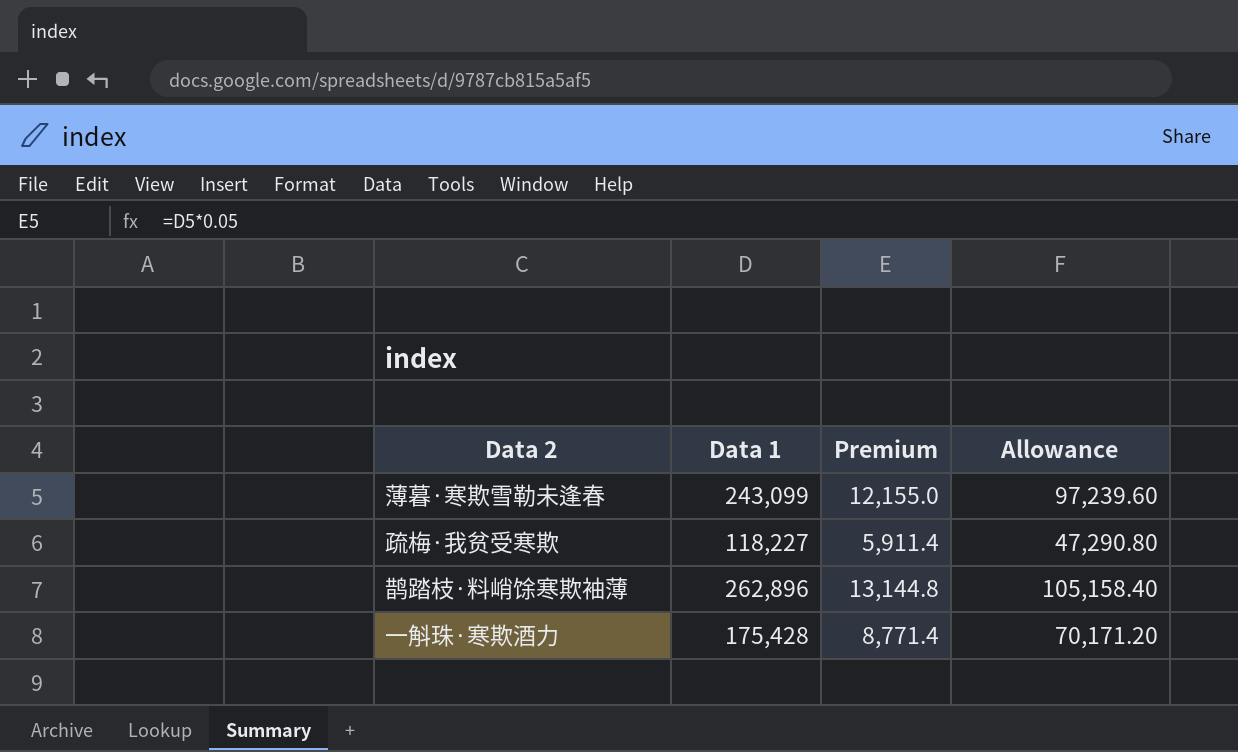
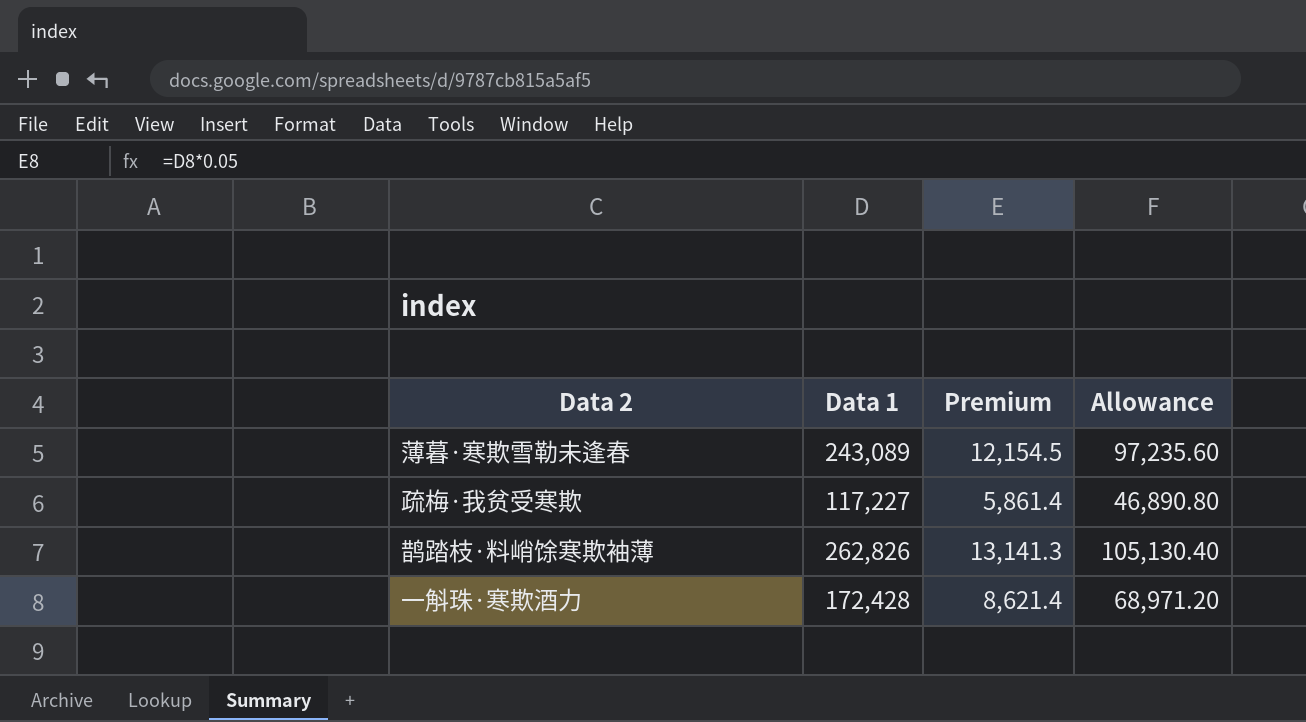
薄暮·寒欺雪勒未逢春 | Data 1: 243,099 -> 243,089
薄暮·寒欺雪勒未逢春 | Premium: 12,155.0 -> 12,154.5
薄暮·寒欺雪勒未逢春 | Allowance: 97,239.60 -> 97,235.60
疏梅·我贫受寒欺 | Data 1: 118,227 -> 117,227
疏梅·我贫受寒欺 | Premium: 5,911.4 -> 5,861.4
疏梅·我贫受寒欺 | Allowance: 47,290.80 -> 46,890.80
鹊踏枝·料峭馀寒欺袖薄 | Data 1: 262,896 -> 262,826
鹊踏枝·料峭馀寒欺袖薄 | Premium: 13,144.8 -> 13,141.3
鹊踏枝·料峭馀寒欺袖薄 | Allowance: 105,158.40 -> 105,130.40
一斛珠·寒欺酒力 | Data 1: 175,428 -> 172,428
一斛珠·寒欺酒力 | Premium: 8,771.4 -> 8,621.4
一斛珠·寒欺酒力 | Allowance: 70,171.20 -> 68,971.20

